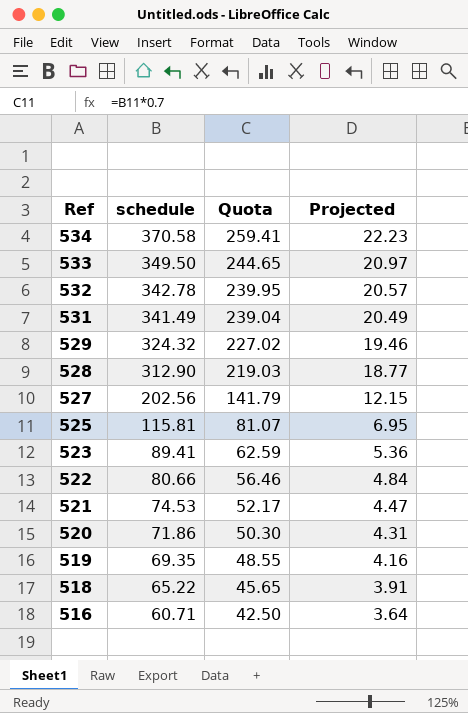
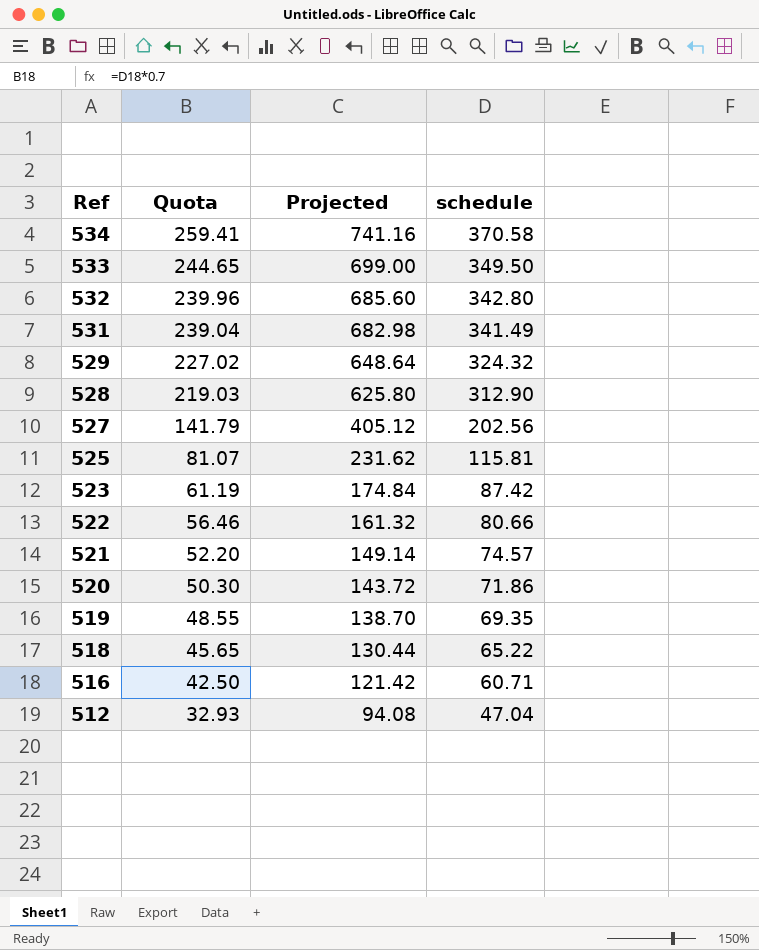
column Projected | formula: [schedule] * 0.06 -> [schedule] * 2
column schedule | position: 2 -> 4
532 | Quota: 239.95 -> 239.96
532 | schedule: 342.78 -> 342.80
523 | Quota: 62.59 -> 61.19
523 | schedule: 89.41 -> 87.42
521 | Quota: 52.17 -> 52.20
521 | schedule: 74.53 -> 74.57
row 512: none -> 32.93 | 94.08 | 47.04

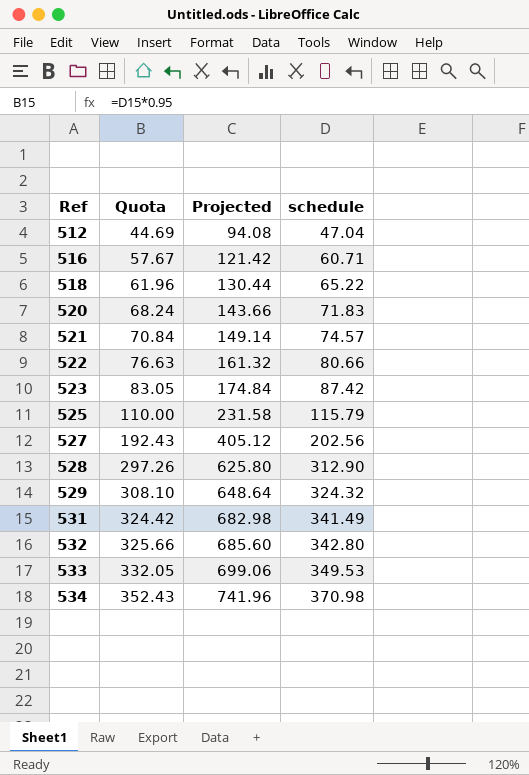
row order: Ref descending -> Ref ascending
column Quota | formula: [schedule] * 0.7 -> [schedule] * 0.95
row 519: 48.55 | 138.70 | 69.35 -> none
520 | Projected: 143.72 -> 143.66
520 | schedule: 71.86 -> 71.83
525 | Projected: 231.62 -> 231.58
525 | schedule: 115.81 -> 115.79
533 | Projected: 699.00 -> 699.06
533 | schedule: 349.50 -> 349.53
534 | Projected: 741.16 -> 741.96
534 | schedule: 370.58 -> 370.98

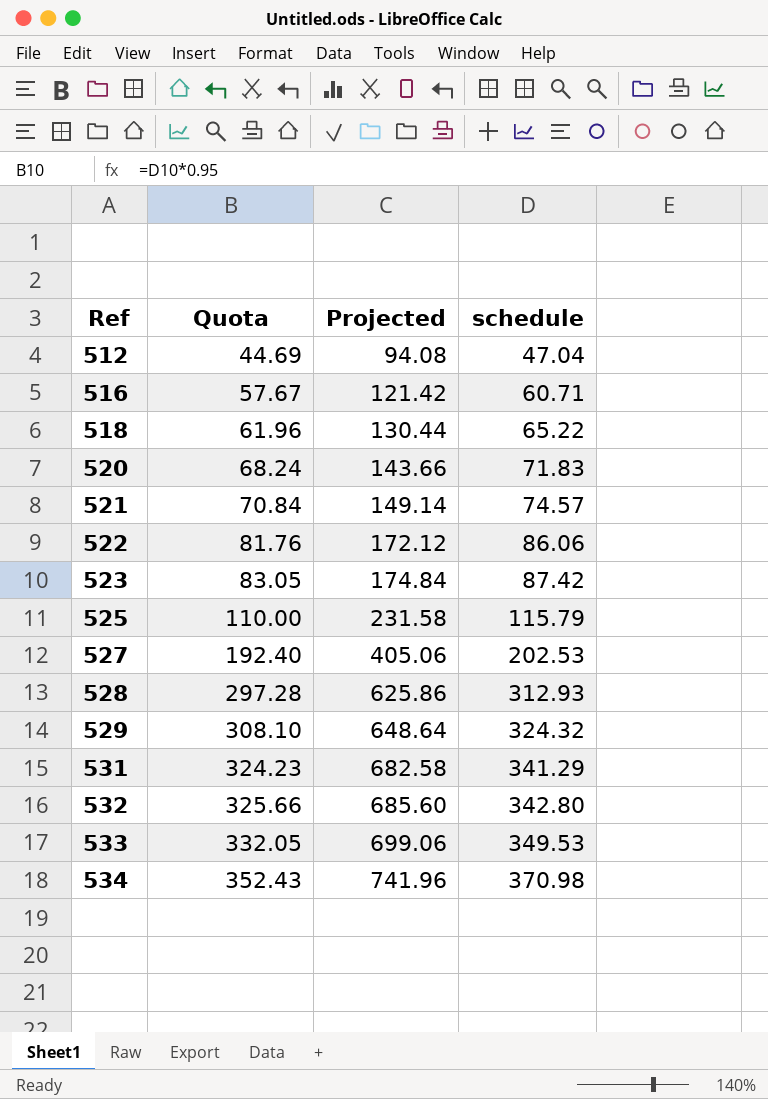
522 | Quota: 76.63 -> 81.76
522 | Projected: 161.32 -> 172.12
522 | schedule: 80.66 -> 86.06
527 | Quota: 192.43 -> 192.40
527 | Projected: 405.12 -> 405.06
527 | schedule: 202.56 -> 202.53
528 | Quota: 297.26 -> 297.28
528 | Projected: 625.80 -> 625.86
528 | schedule: 312.90 -> 312.93
531 | Quota: 324.42 -> 324.23
531 | Projected: 682.98 -> 682.58
531 | schedule: 341.49 -> 341.29

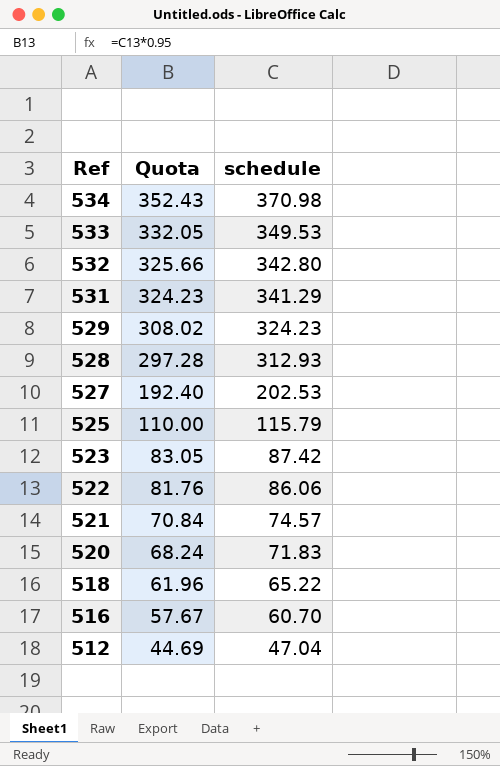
row order: Ref ascending -> Ref descending
column Projected | formula: [schedule] * 2 -> none
529 | Quota: 308.10 -> 308.02
529 | schedule: 324.32 -> 324.23
516 | schedule: 60.71 -> 60.70

